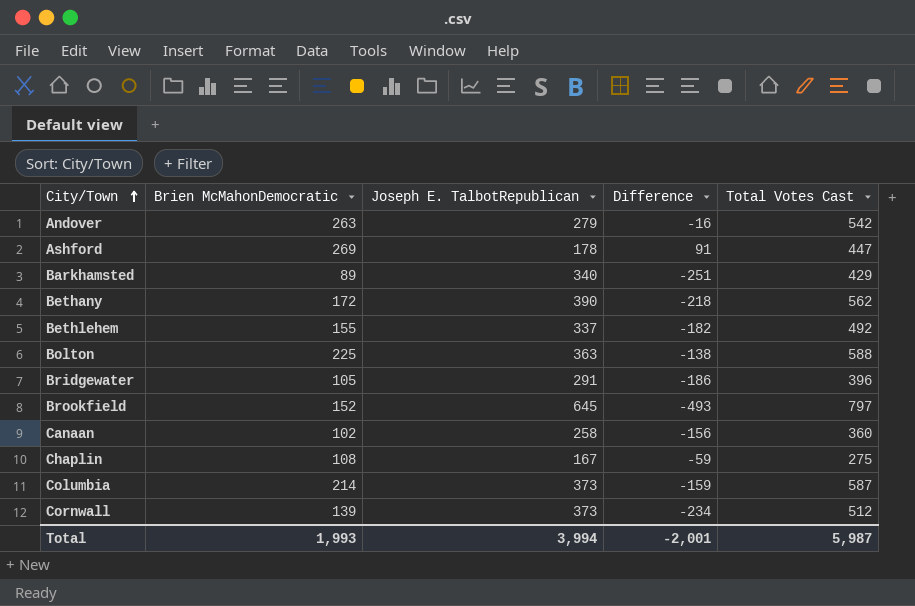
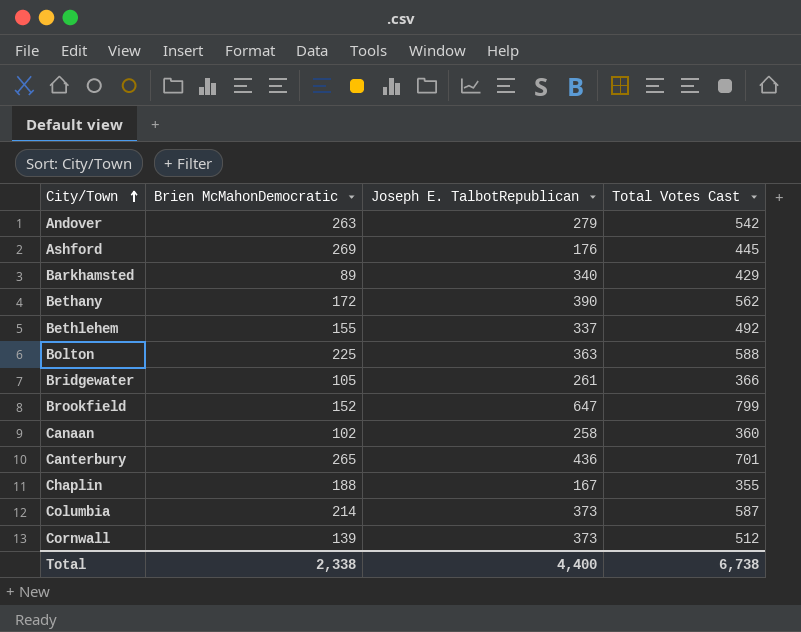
column Difference | formula: [Brien McMahonDemocratic] - [Joseph E. TalbotRepublican] -> none
Ashford | Joseph E. TalbotRepublican: 178 -> 176
Ashford | Total Votes Cast: 447 -> 445
Bridgewater | Joseph E. TalbotRepublican: 291 -> 261
Bridgewater | Total Votes Cast: 396 -> 366
Brookfield | Joseph E. TalbotRepublican: 645 -> 647
Brookfield | Total Votes Cast: 797 -> 799
row Canterbury: none -> 265 | 436 | 701
Chaplin | Brien McMahonDemocratic: 108 -> 188
Chaplin | Total Votes Cast: 275 -> 355
Total | Brien McMahonDemocratic: 1,993 -> 2,338
Total | Joseph E. TalbotRepublican: 3,994 -> 4,400
Total | Total Votes Cast: 5,987 -> 6,738

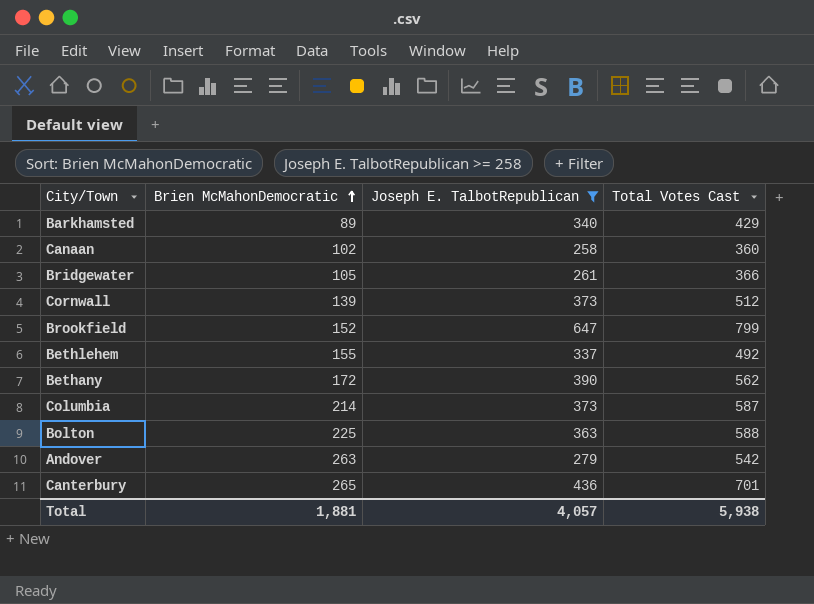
filter: none -> Joseph E. TalbotRepublican >= 258
row order: City/Town ascending -> Brien McMahonDemocratic ascending
Total | Brien McMahonDemocratic: 2,338 -> 1,881
Total | Joseph E. TalbotRepublican: 4,400 -> 4,057
Total | Total Votes Cast: 6,738 -> 5,938

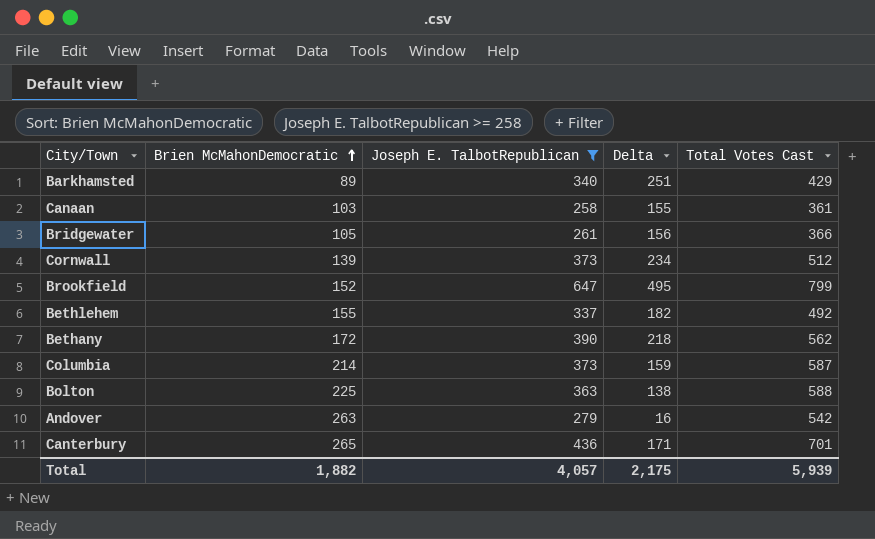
column Delta | formula: none -> [Joseph E. TalbotRepublican] - [Brien McMahonDemocratic]
Canaan | Brien McMahonDemocratic: 102 -> 103
Canaan | Total Votes Cast: 360 -> 361
Total | Brien McMahonDemocratic: 1,881 -> 1,882
Total | Total Votes Cast: 5,938 -> 5,939

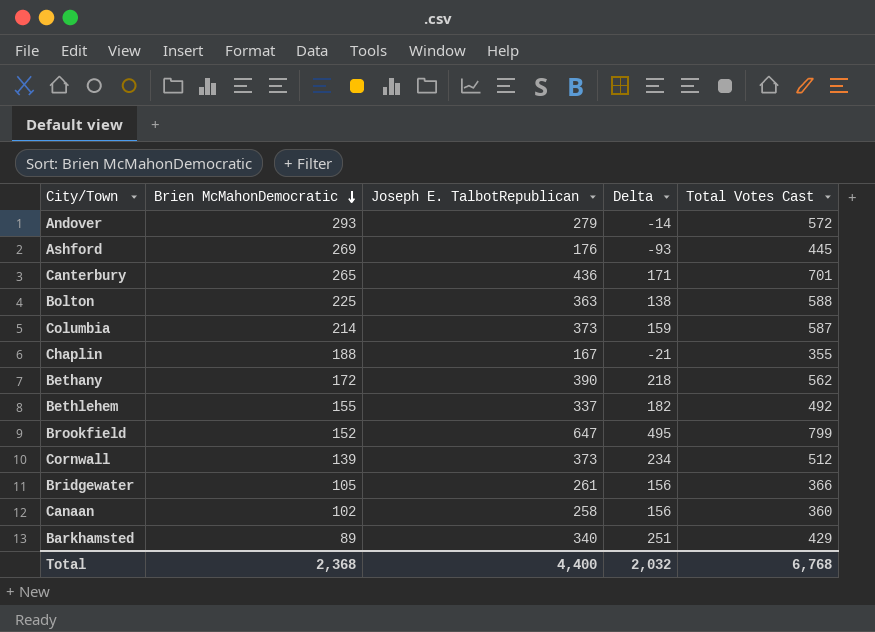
filter: Joseph E. TalbotRepublican >= 258 -> none
row order: Brien McMahonDemocratic ascending -> Brien McMahonDemocratic descending
Andover | Brien McMahonDemocratic: 263 -> 293
Andover | Delta: 16 -> -14
Andover | Total Votes Cast: 542 -> 572
Canaan | Brien McMahonDemocratic: 103 -> 102
Canaan | Delta: 155 -> 156
Canaan | Total Votes Cast: 361 -> 360
Total | Brien McMahonDemocratic: 1,882 -> 2,368
Total | Joseph E. TalbotRepublican: 4,057 -> 4,400
Total | Delta: 2,175 -> 2,032
Total | Total Votes Cast: 5,939 -> 6,768

